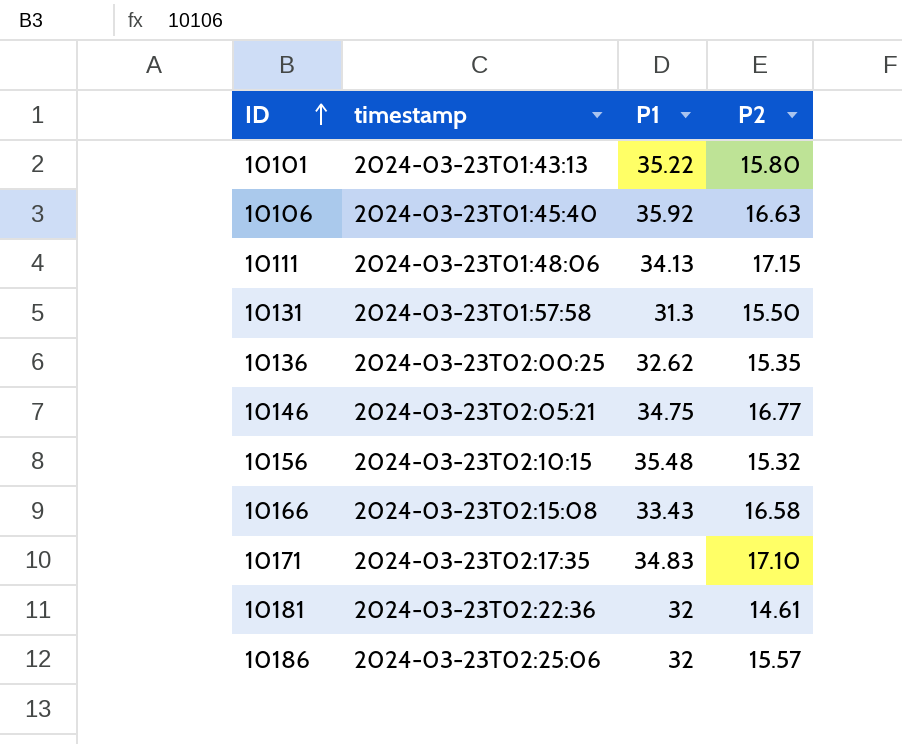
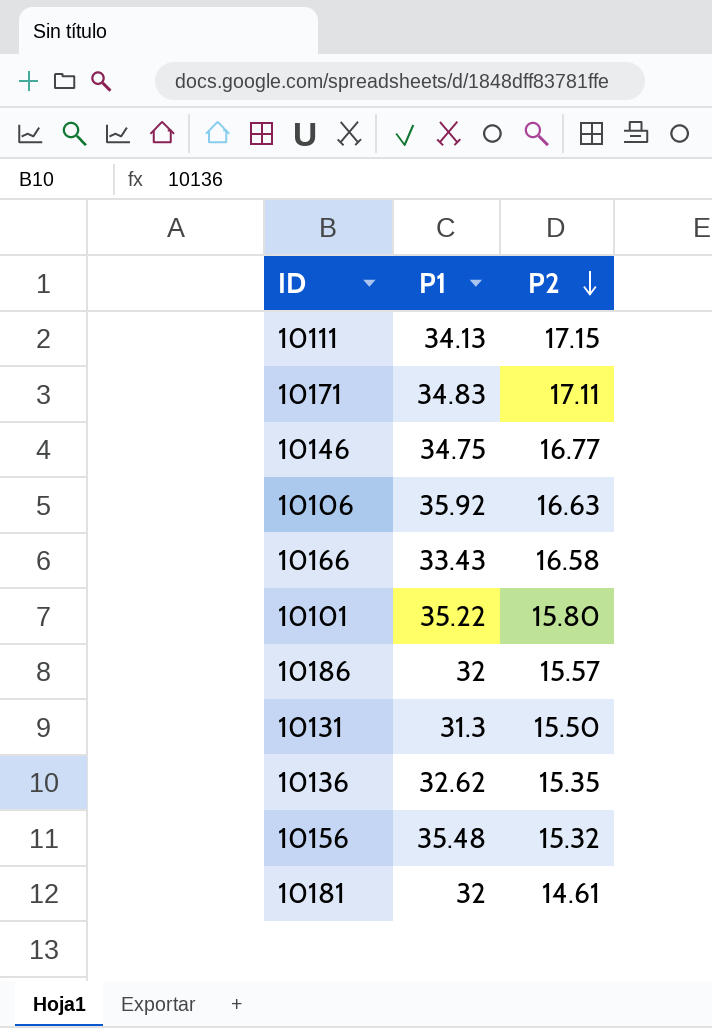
row order: ID ascending -> P2 descending
column timestamp | position: 2 -> none
10171 | P2: 17.10 -> 17.11

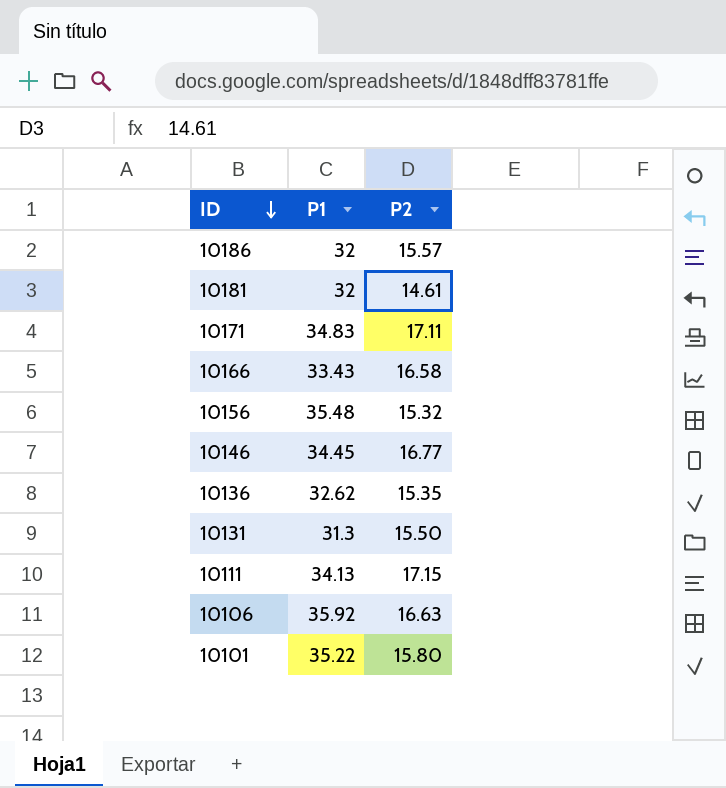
row order: P2 descending -> ID descending
10146 | P1: 34.75 -> 34.45

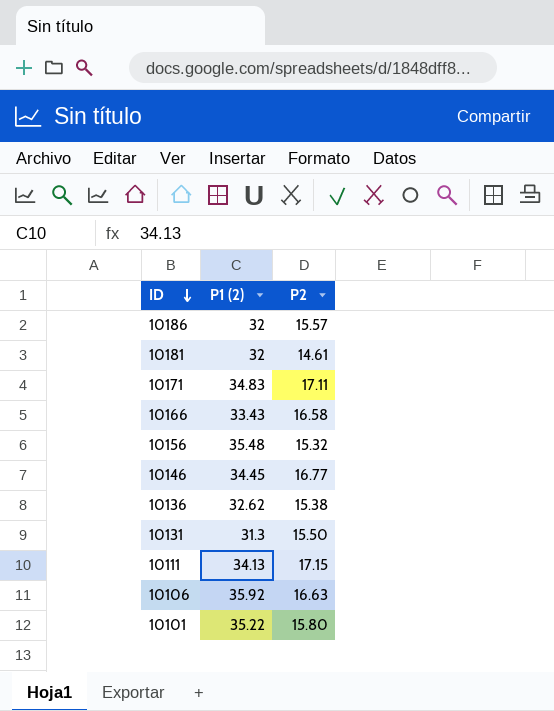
column name: P1 -> P1 (2)
10136 | P2: 15.35 -> 15.38

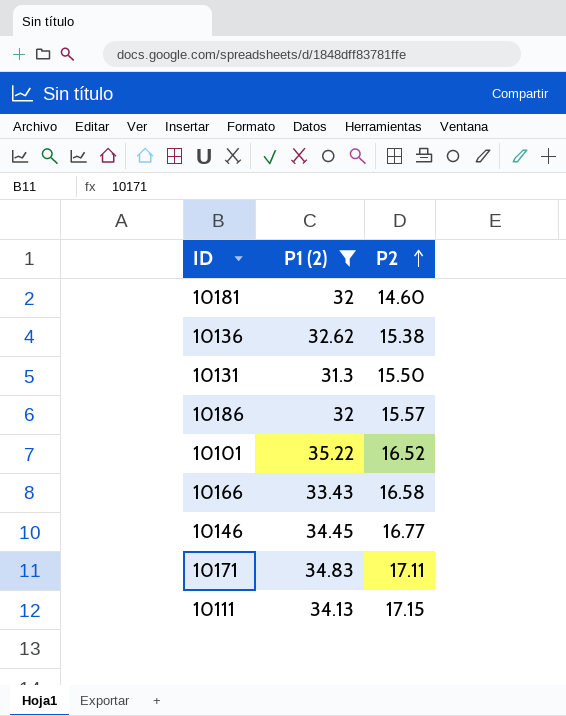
filter: none -> P1 (2) <= 35.22
row order: ID descending -> P2 ascending
10181 | P2: 14.61 -> 14.60
10101 | P2: 15.80 -> 16.52

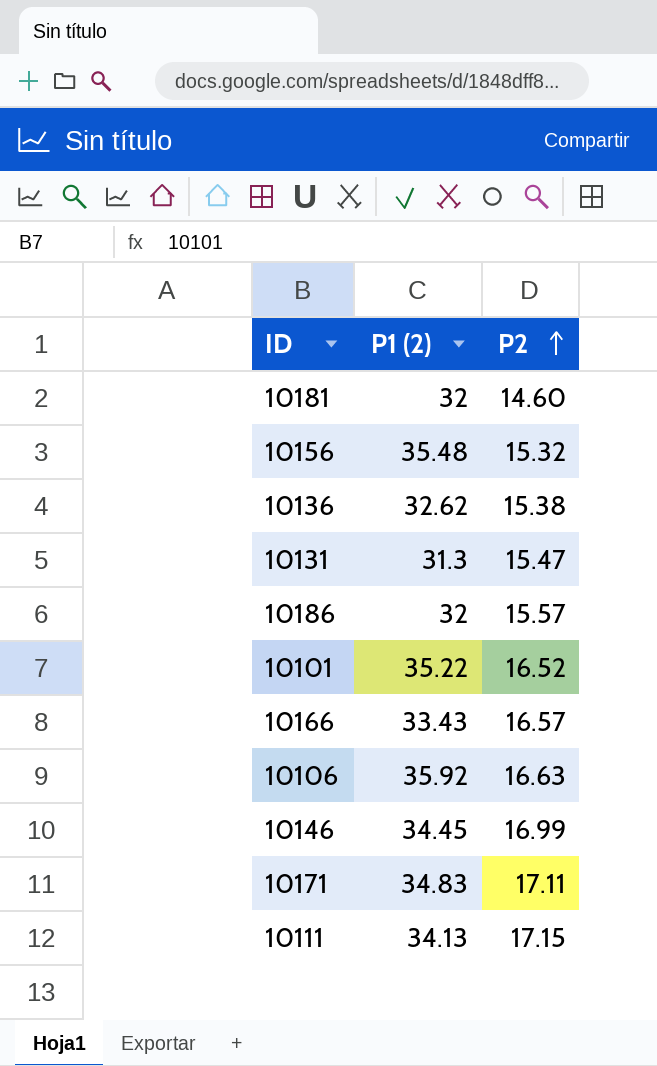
filter: P1 (2) <= 35.22 -> none
10131 | P2: 15.50 -> 15.47
10166 | P2: 16.58 -> 16.57
10146 | P2: 16.77 -> 16.99

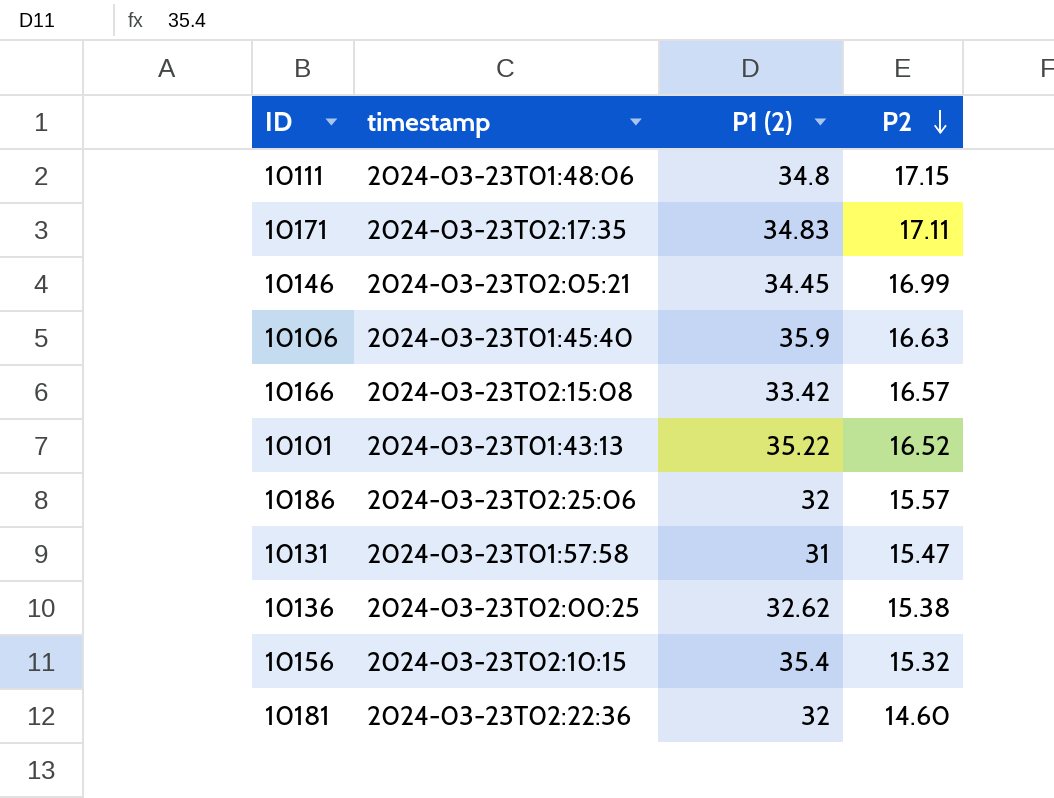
row order: P2 ascending -> P2 descending
column timestamp | position: none -> 2
10111 | P1 (2): 34.13 -> 34.8
10106 | P1 (2): 35.92 -> 35.9
10166 | P1 (2): 33.43 -> 33.42
10131 | P1 (2): 31.3 -> 31
10156 | P1 (2): 35.48 -> 35.4

